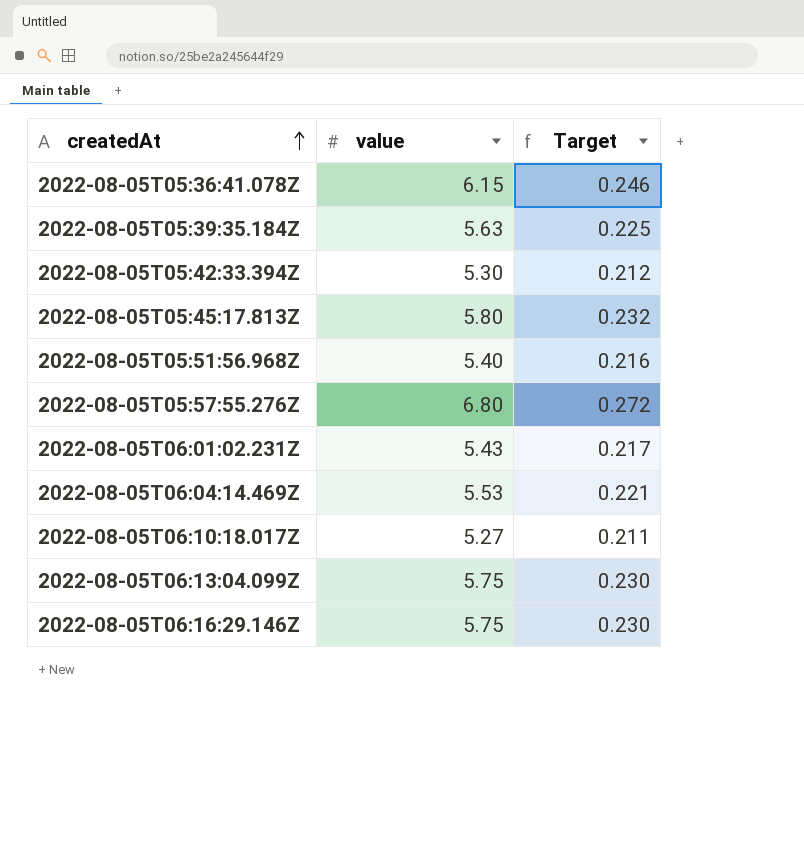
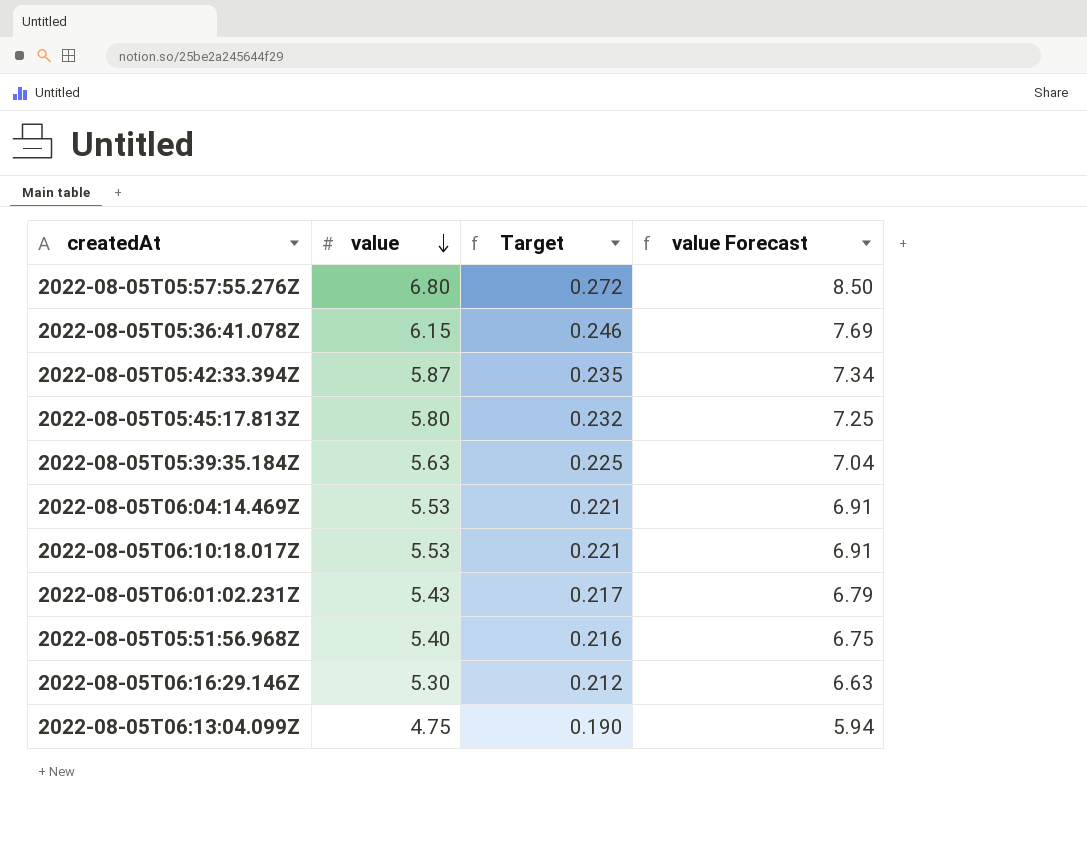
row order: createdAt ascending -> value descending
column value Forecast | formula: none -> [value] * 1.25
2022-08-05T05:42:33.394Z | value: 5.30 -> 5.87
2022-08-05T05:42:33.394Z | Target: 0.212 -> 0.235
2022-08-05T06:10:18.017Z | value: 5.27 -> 5.53
2022-08-05T06:10:18.017Z | Target: 0.211 -> 0.221
2022-08-05T06:16:29.146Z | value: 5.75 -> 5.30
2022-08-05T06:16:29.146Z | Target: 0.230 -> 0.212
2022-08-05T06:13:04.099Z | value: 5.75 -> 4.75
2022-08-05T06:13:04.099Z | Target: 0.230 -> 0.190

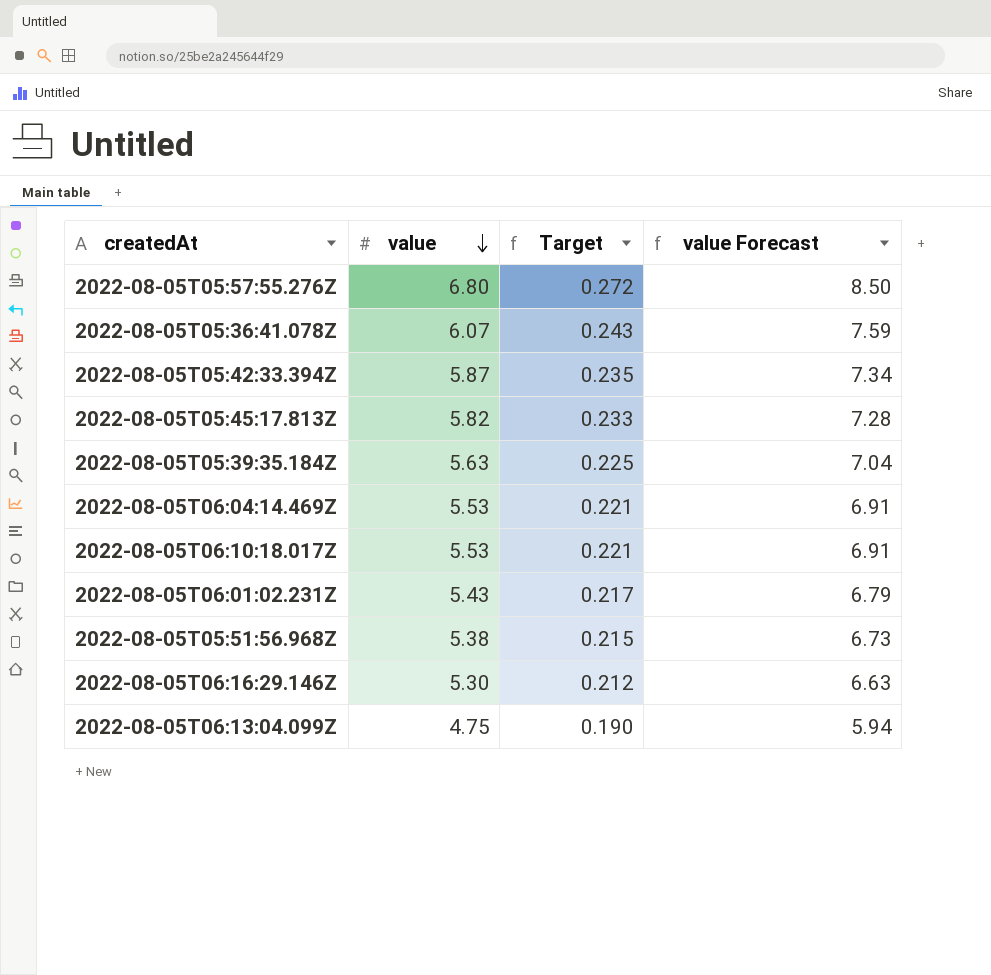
2022-08-05T05:36:41.078Z | value: 6.15 -> 6.07
2022-08-05T05:36:41.078Z | Target: 0.246 -> 0.243
2022-08-05T05:36:41.078Z | value Forecast: 7.69 -> 7.59
2022-08-05T05:45:17.813Z | value: 5.80 -> 5.82
2022-08-05T05:45:17.813Z | Target: 0.232 -> 0.233
2022-08-05T05:45:17.813Z | value Forecast: 7.25 -> 7.28
2022-08-05T05:51:56.968Z | value: 5.40 -> 5.38
2022-08-05T05:51:56.968Z | Target: 0.216 -> 0.215
2022-08-05T05:51:56.968Z | value Forecast: 6.75 -> 6.73

